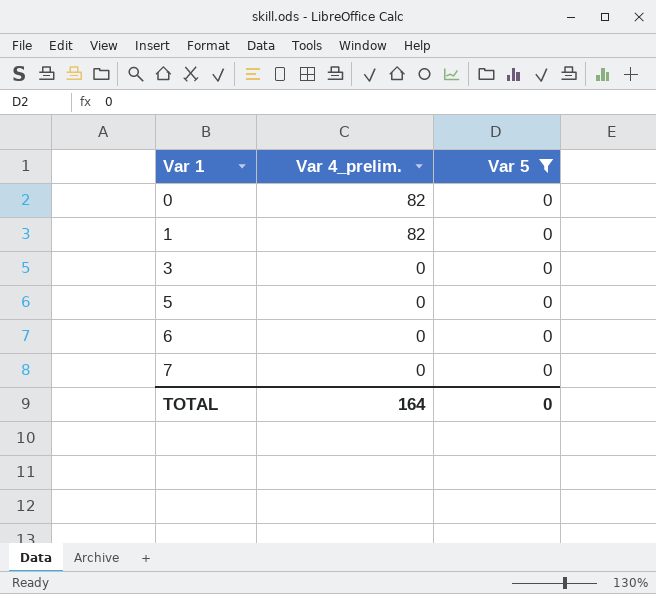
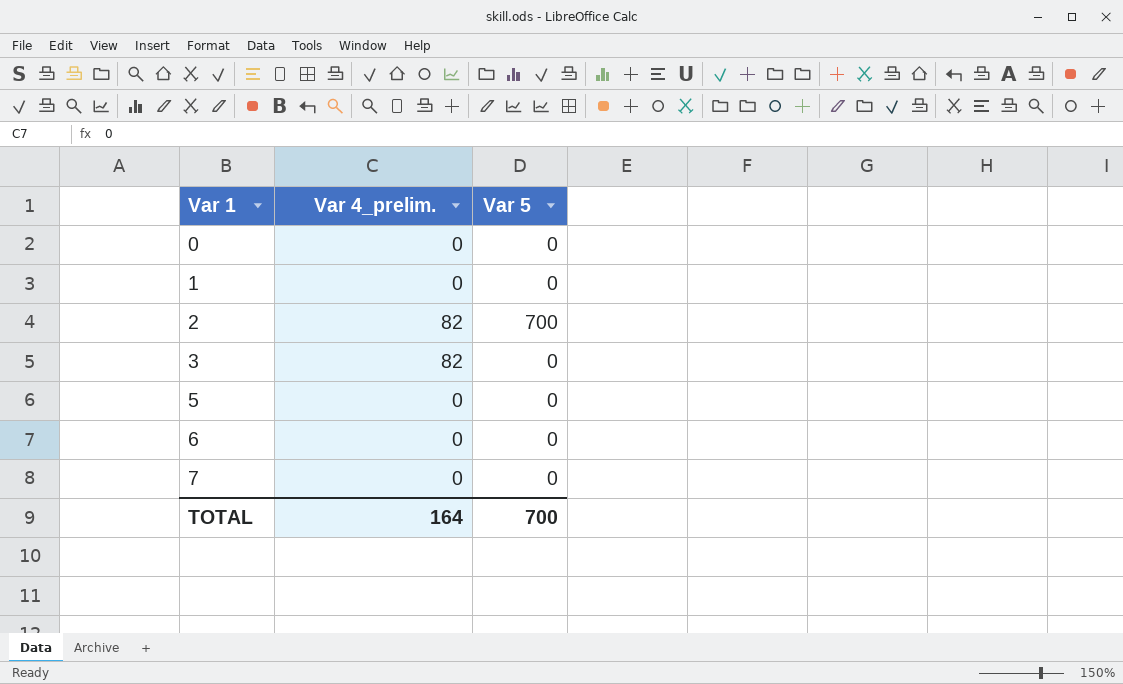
filter: Var 5 = 0 -> none
0 | Var 4_prelim.: 82 -> 0
1 | Var 4_prelim.: 82 -> 0
3 | Var 4_prelim.: 0 -> 82
TOTAL | Var 5: 0 -> 700

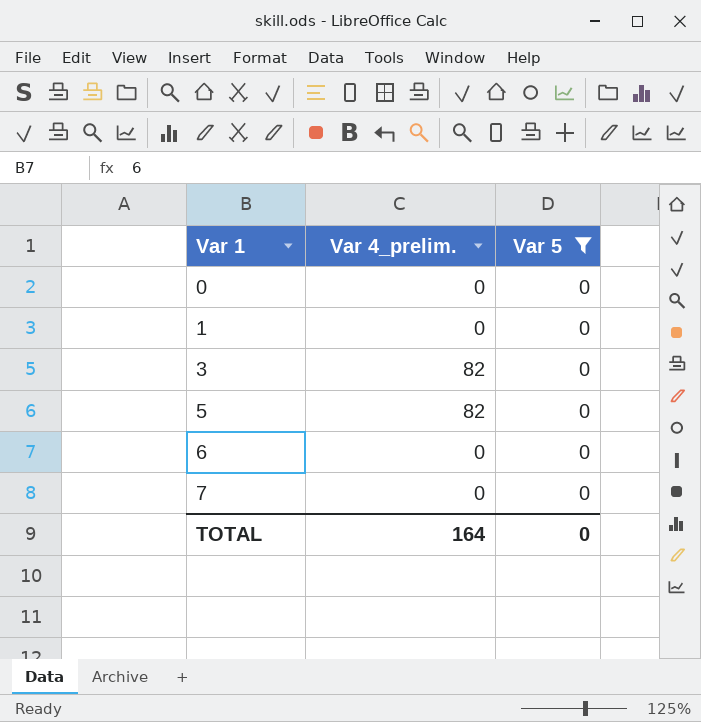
filter: none -> Var 5 = 0
5 | Var 4_prelim.: 0 -> 82
TOTAL | Var 5: 700 -> 0

